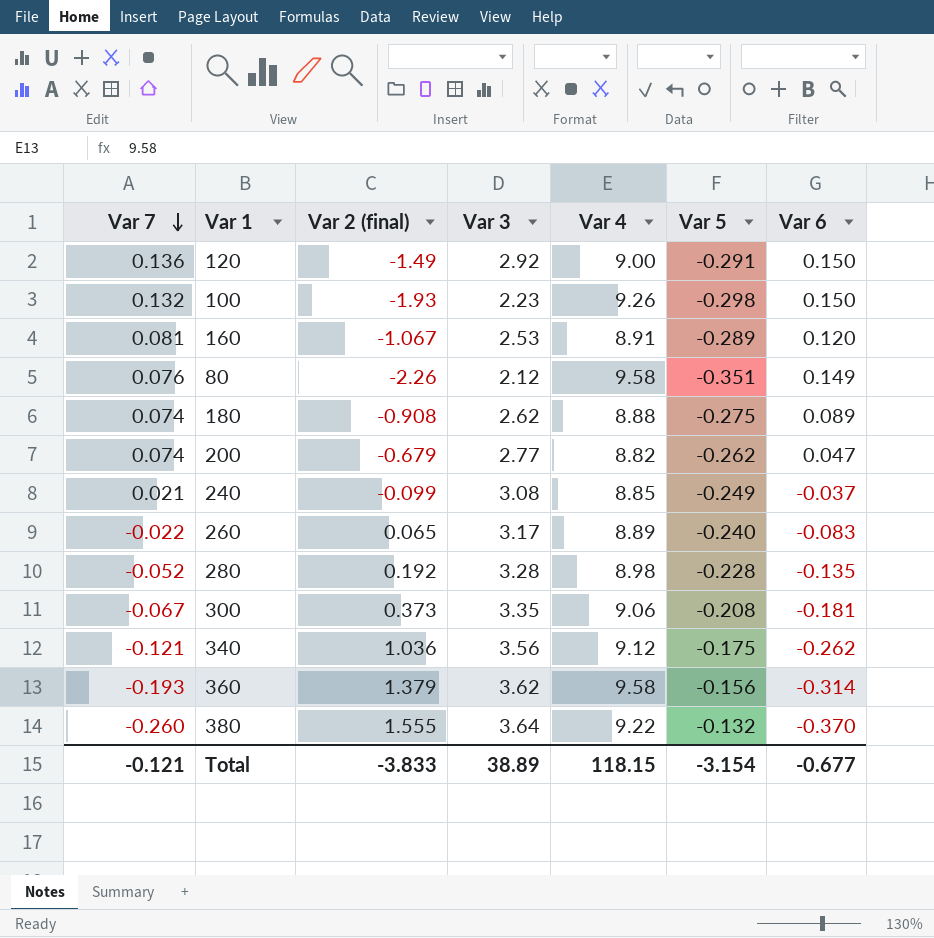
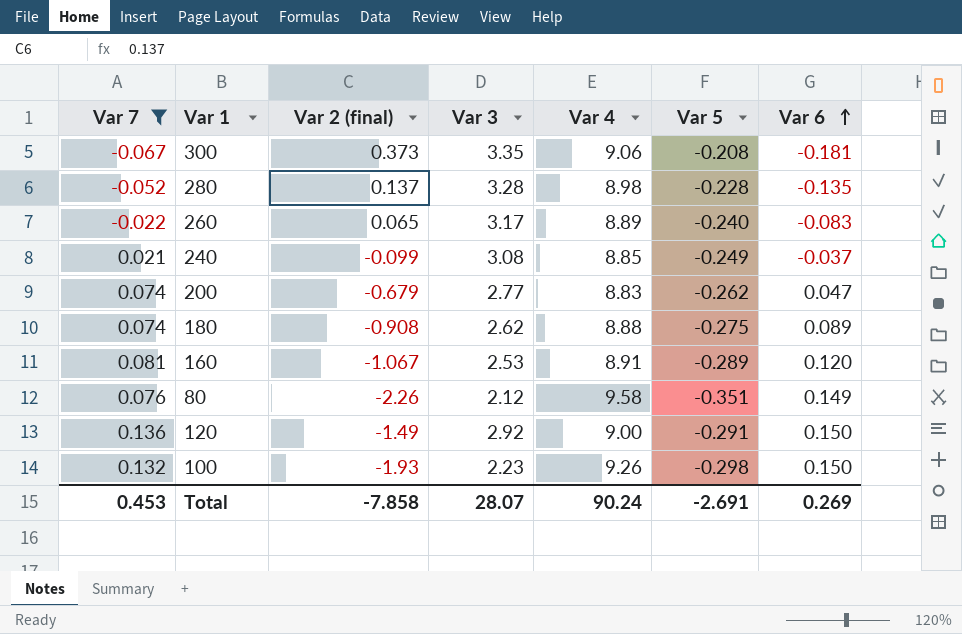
filter: none -> Var 7 >= -0.067
row order: Var 7 descending -> Var 6 ascending
280 | Var 2 (final): 0.192 -> 0.137
200 | Var 4: 8.82 -> 8.83
Total | Var 7: -0.121 -> 0.453
Total | Var 2 (final): -3.833 -> -7.858
Total | Var 3: 38.89 -> 28.07
Total | Var 4: 118.15 -> 90.24
Total | Var 5: -3.154 -> -2.691
Total | Var 6: -0.677 -> 0.269

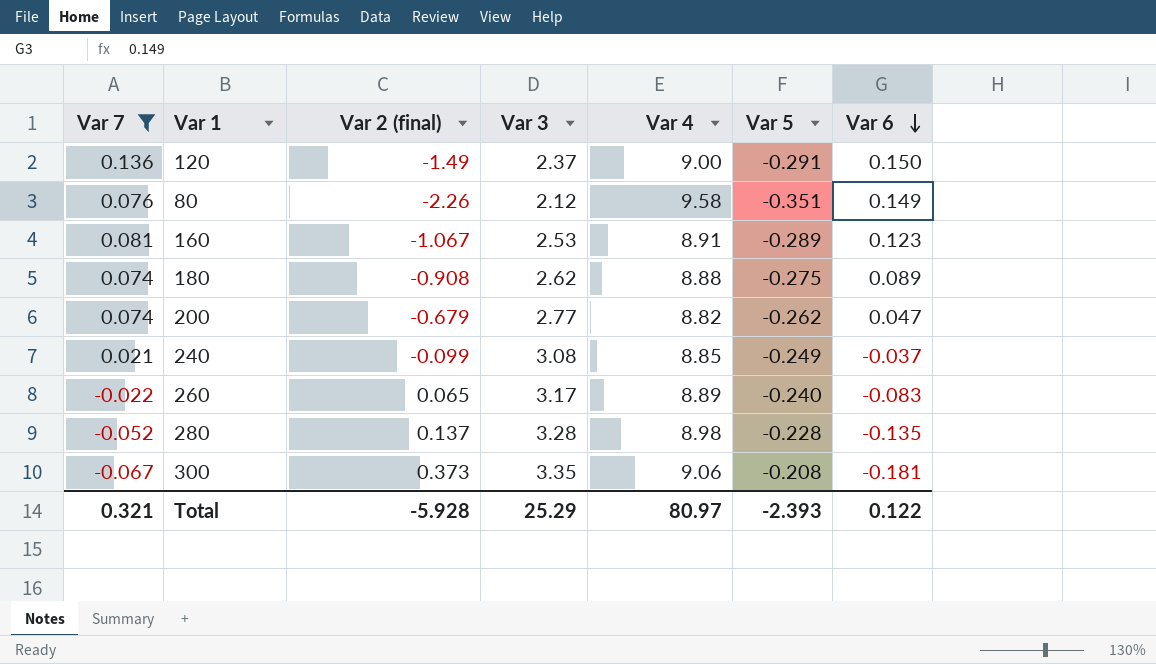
row order: Var 6 ascending -> Var 6 descending
row 100: 0.132 | -1.93 | 2.23 | 9.26 | -0.298 | 0.150 -> none
120 | Var 3: 2.92 -> 2.37
160 | Var 6: 0.120 -> 0.123
200 | Var 4: 8.83 -> 8.82
Total | Var 7: 0.453 -> 0.321
Total | Var 2 (final): -7.858 -> -5.928
Total | Var 3: 28.07 -> 25.29
Total | Var 4: 90.24 -> 80.97
Total | Var 5: -2.691 -> -2.393
Total | Var 6: 0.269 -> 0.122

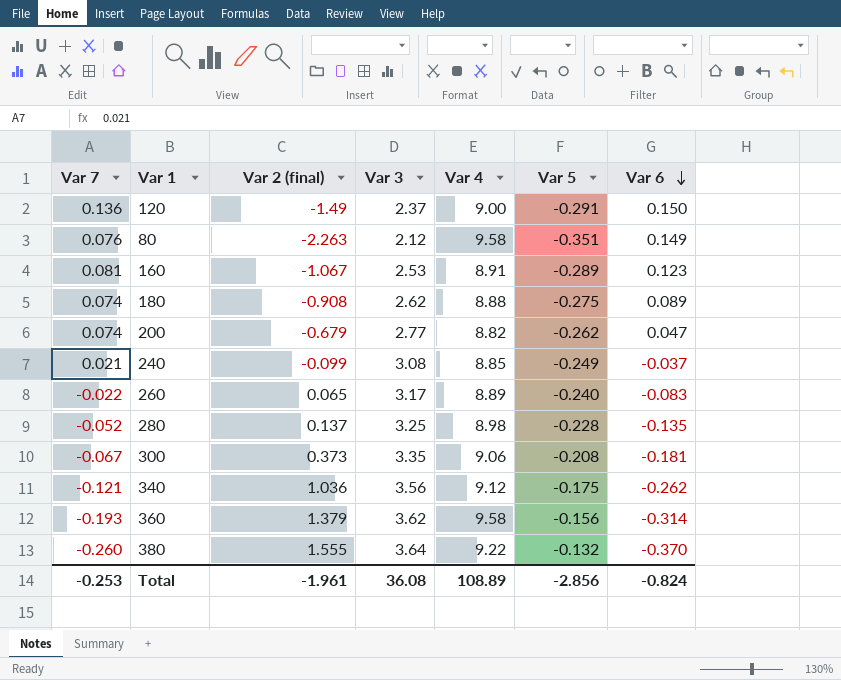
filter: Var 7 >= -0.067 -> none
80 | Var 2 (final): -2.26 -> -2.263
280 | Var 3: 3.28 -> 3.25
Total | Var 7: 0.321 -> -0.253
Total | Var 2 (final): -5.928 -> -1.961
Total | Var 3: 25.29 -> 36.08
Total | Var 4: 80.97 -> 108.89
Total | Var 5: -2.393 -> -2.856
Total | Var 6: 0.122 -> -0.824

